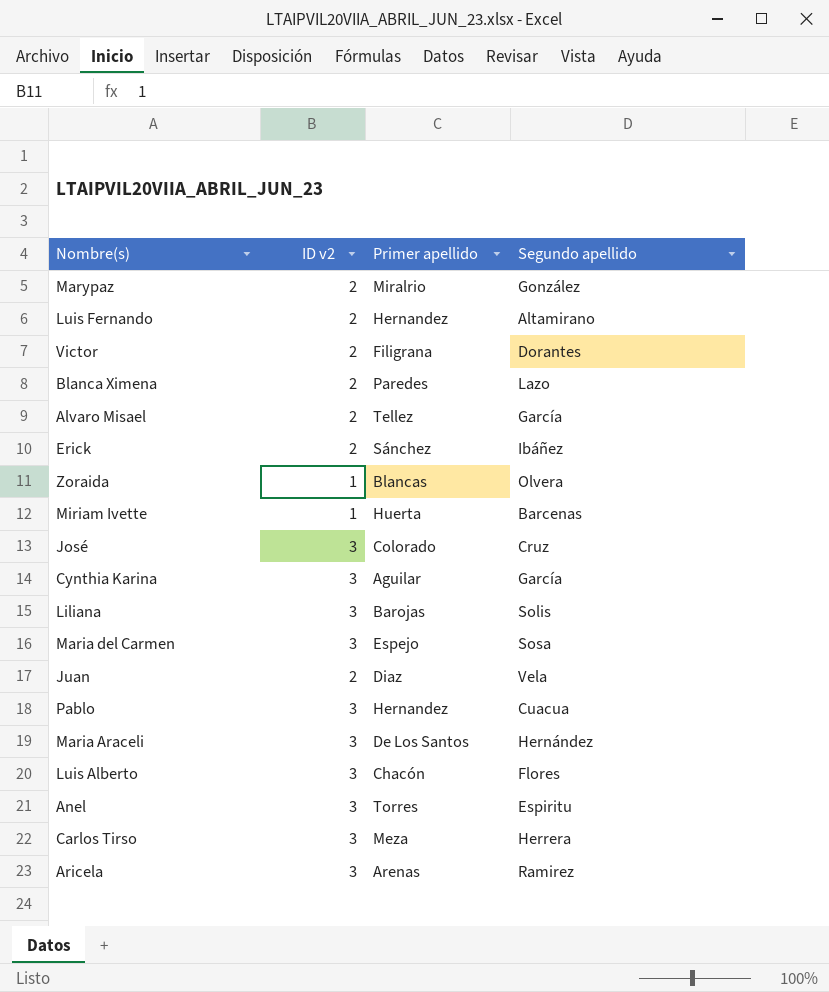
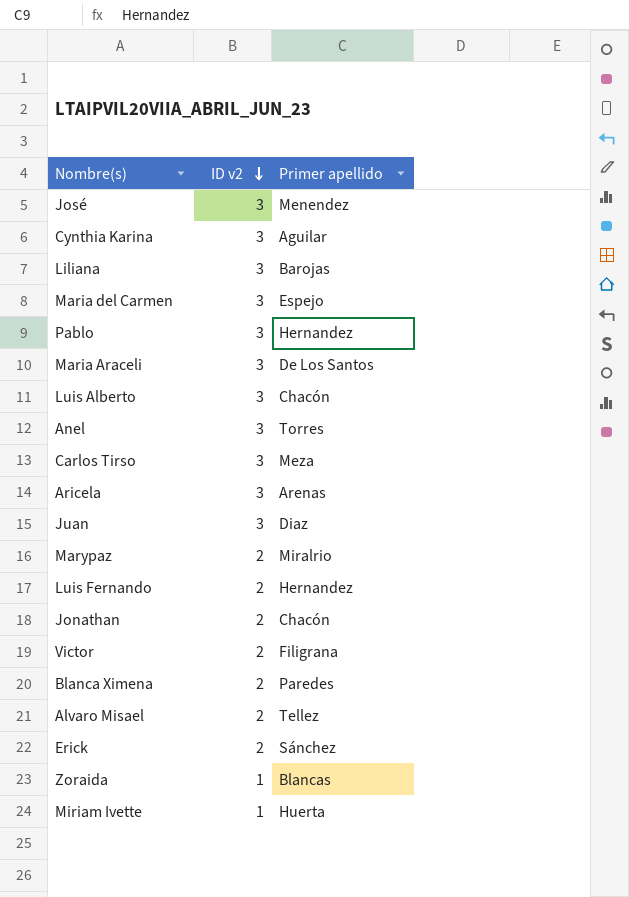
row order: none -> ID v2 descending
column Segundo apellido | position: 4 -> none
José | Primer apellido: Colorado -> Menendez
Juan | ID v2: 2 -> 3
row Jonathan: none -> 2 | Chacón

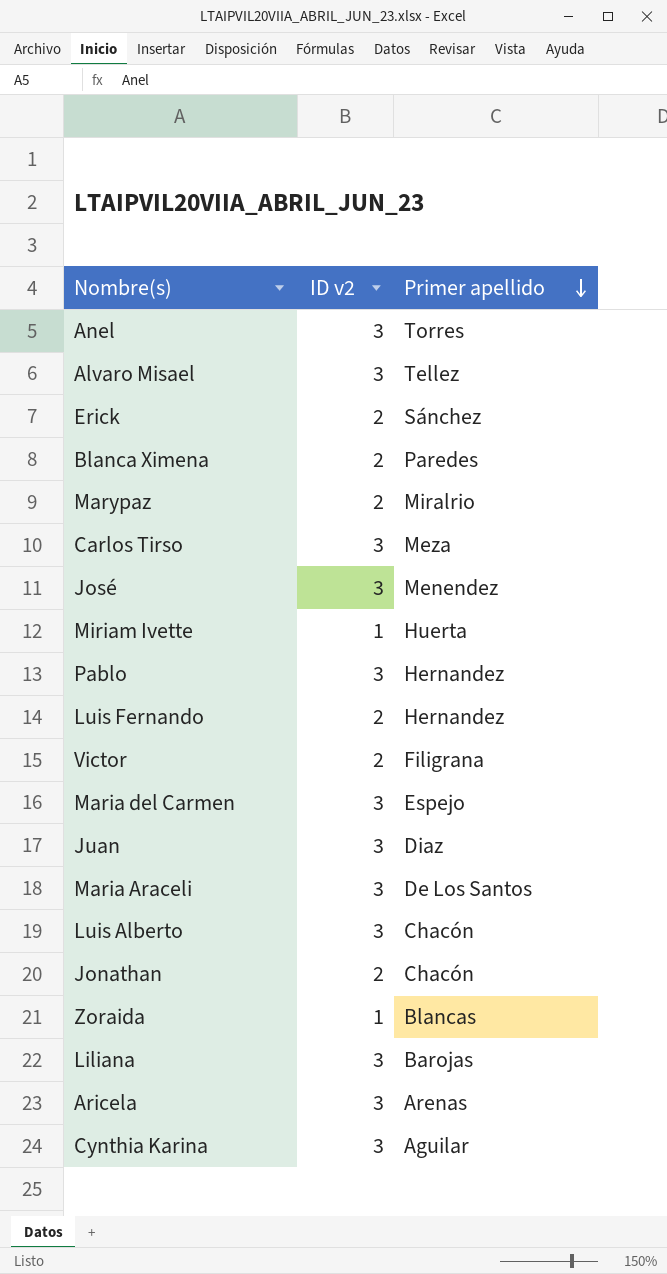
row order: ID v2 descending -> Primer apellido descending
Alvaro Misael | ID v2: 2 -> 3

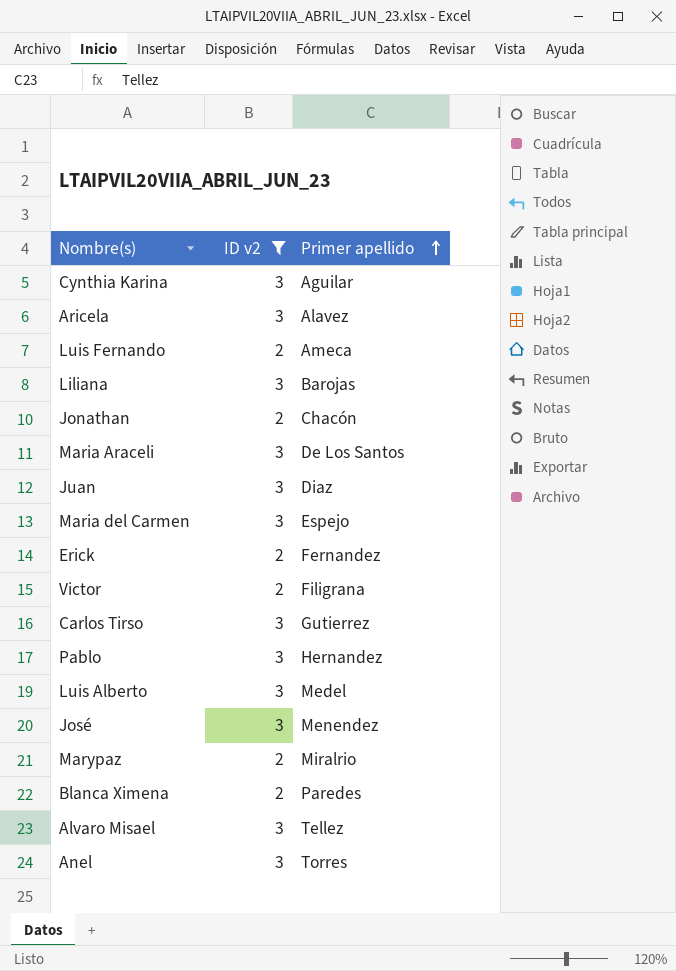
filter: none -> ID v2 != 1
row order: Primer apellido descending -> Primer apellido ascending
Aricela | Primer apellido: Arenas -> Alavez
Luis Fernando | Primer apellido: Hernandez -> Ameca
Erick | Primer apellido: Sánchez -> Fernandez
Carlos Tirso | Primer apellido: Meza -> Gutierrez
Luis Alberto | Primer apellido: Chacón -> Medel

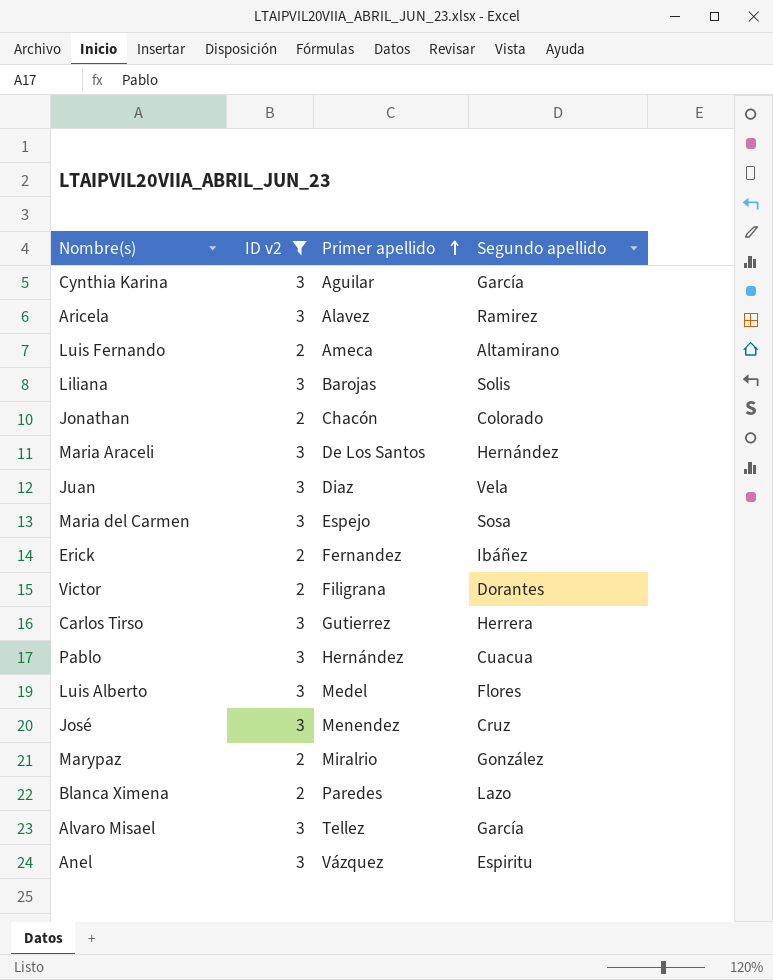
column Segundo apellido | position: none -> 4
Pablo | Primer apellido: Hernandez -> Hernández
Anel | Primer apellido: Torres -> Vázquez

